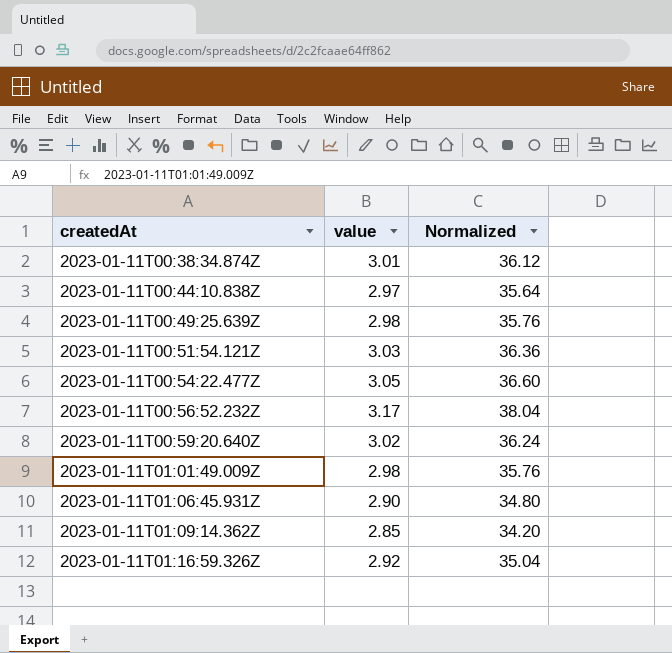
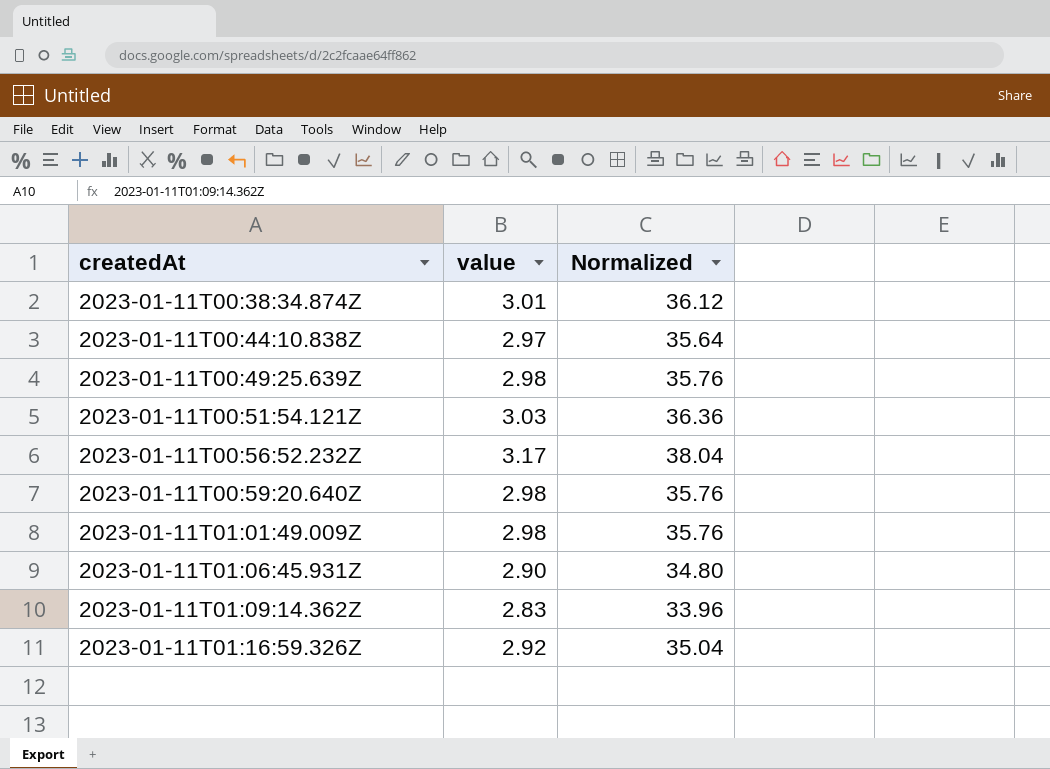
row 2023-01-11T00:54:22.477Z: 3.05 | 36.60 -> none
2023-01-11T00:59:20.640Z | value: 3.02 -> 2.98
2023-01-11T00:59:20.640Z | Normalized: 36.24 -> 35.76
2023-01-11T01:09:14.362Z | value: 2.85 -> 2.83
2023-01-11T01:09:14.362Z | Normalized: 34.20 -> 33.96

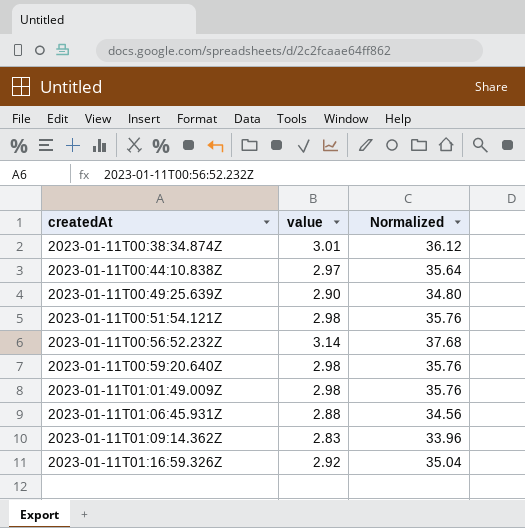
2023-01-11T00:49:25.639Z | value: 2.98 -> 2.90
2023-01-11T00:49:25.639Z | Normalized: 35.76 -> 34.80
2023-01-11T00:51:54.121Z | value: 3.03 -> 2.98
2023-01-11T00:51:54.121Z | Normalized: 36.36 -> 35.76
2023-01-11T00:56:52.232Z | value: 3.17 -> 3.14
2023-01-11T00:56:52.232Z | Normalized: 38.04 -> 37.68
2023-01-11T01:06:45.931Z | value: 2.90 -> 2.88
2023-01-11T01:06:45.931Z | Normalized: 34.80 -> 34.56

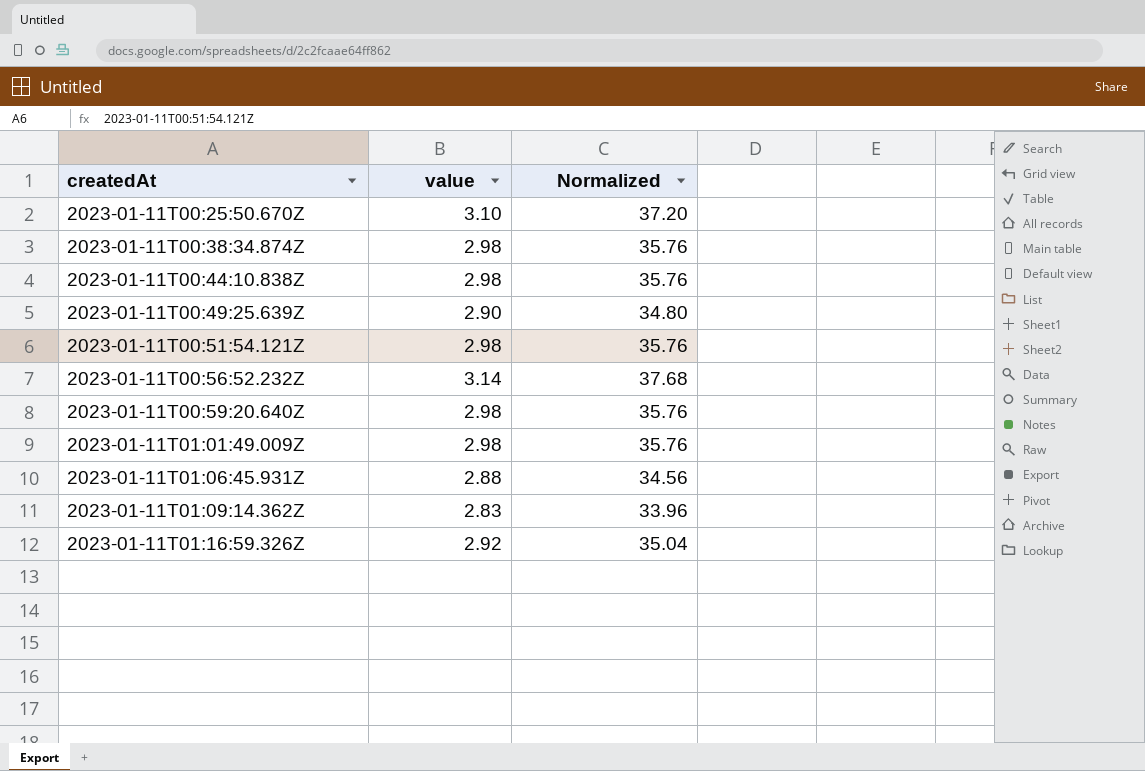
row 2023-01-11T00:25:50.670Z: none -> 3.10 | 37.20
2023-01-11T00:38:34.874Z | value: 3.01 -> 2.98
2023-01-11T00:38:34.874Z | Normalized: 36.12 -> 35.76
2023-01-11T00:44:10.838Z | value: 2.97 -> 2.98
2023-01-11T00:44:10.838Z | Normalized: 35.64 -> 35.76

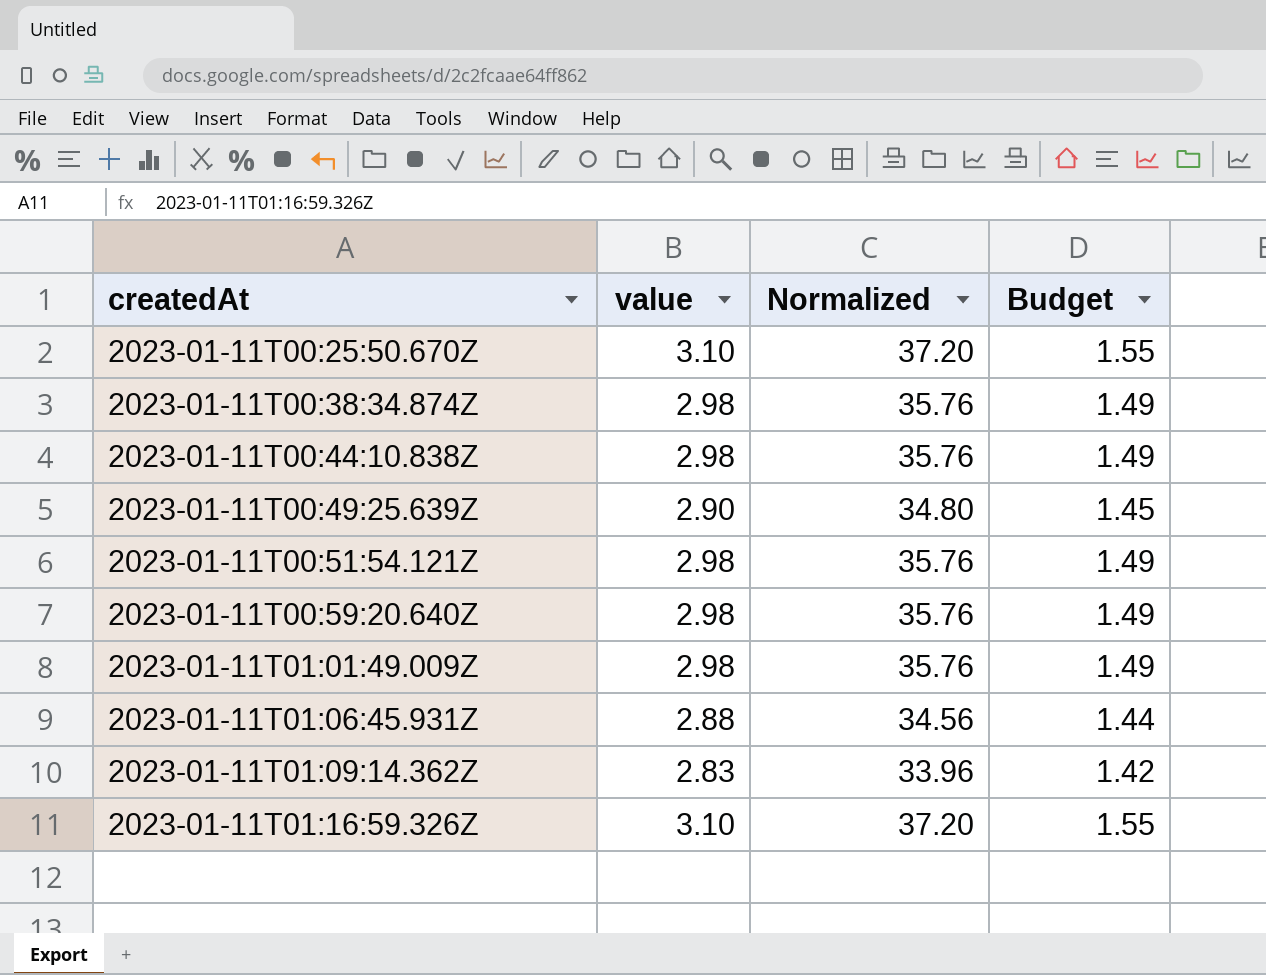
column Budget | formula: none -> [value] * 0.5
row 2023-01-11T00:56:52.232Z: 3.14 | 37.68 -> none
2023-01-11T01:16:59.326Z | value: 2.92 -> 3.10
2023-01-11T01:16:59.326Z | Normalized: 35.04 -> 37.20

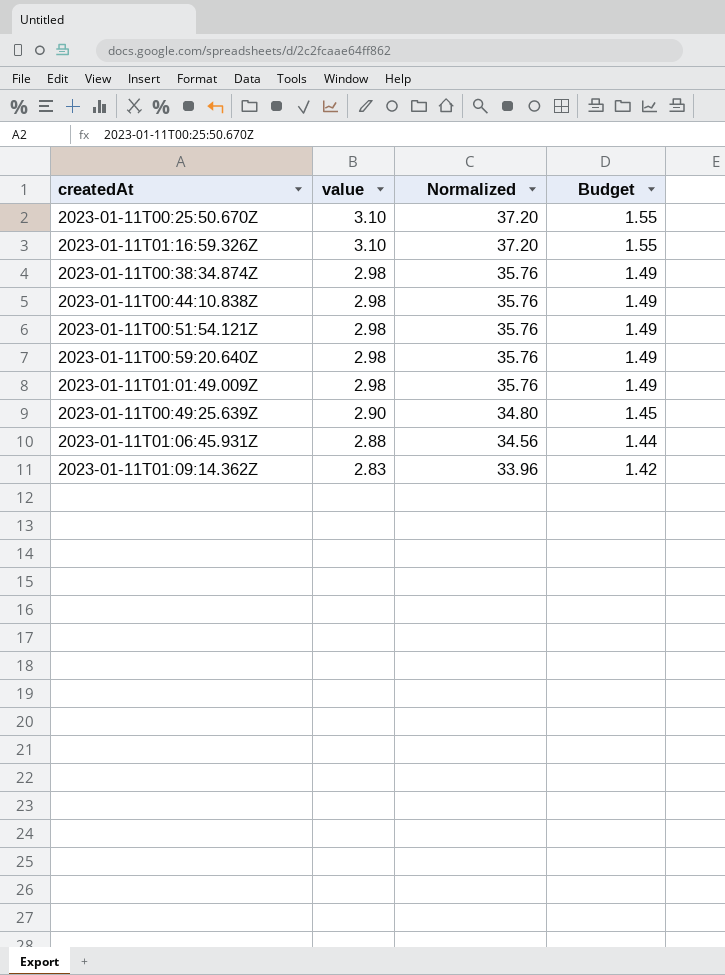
row order: createdAt ascending -> value descending

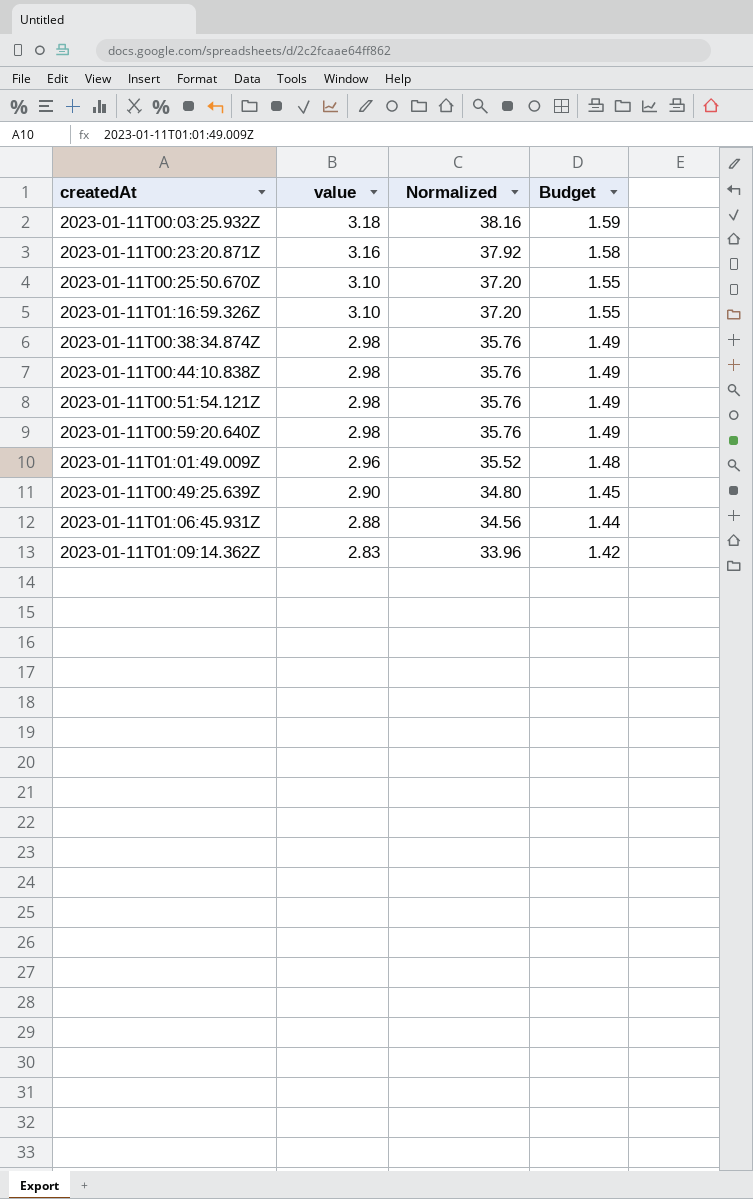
row 2023-01-11T00:03:25.932Z: none -> 3.18 | 38.16 | 1.59
row 2023-01-11T00:23:20.871Z: none -> 3.16 | 37.92 | 1.58
2023-01-11T01:01:49.009Z | value: 2.98 -> 2.96
2023-01-11T01:01:49.009Z | Normalized: 35.76 -> 35.52
2023-01-11T01:01:49.009Z | Budget: 1.49 -> 1.48

